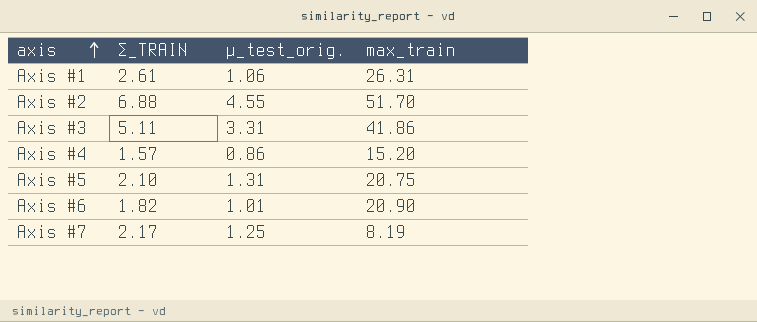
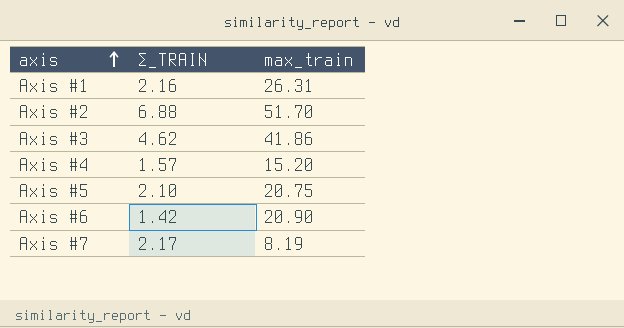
column μ_test_orig. | position: 3 -> none
Axis #1 | Σ_TRAIN: 2.61 -> 2.16
Axis #3 | Σ_TRAIN: 5.11 -> 4.62
Axis #6 | Σ_TRAIN: 1.82 -> 1.42

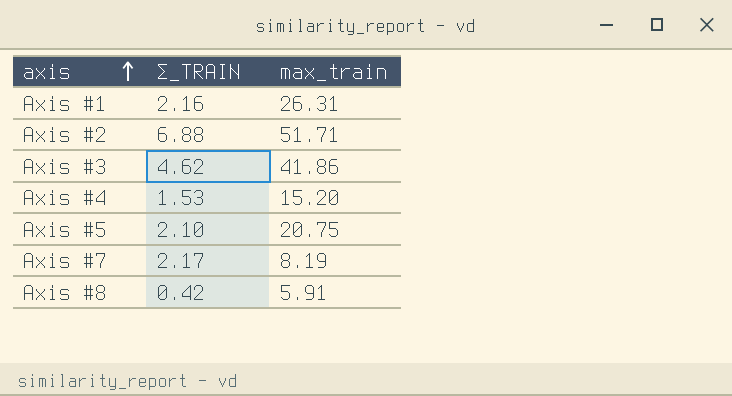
row Axis #6: 1.42 | 20.90 -> none
Axis #2 | max_train: 51.70 -> 51.71
Axis #4 | Σ_TRAIN: 1.57 -> 1.53
row Axis #8: none -> 0.42 | 5.91

